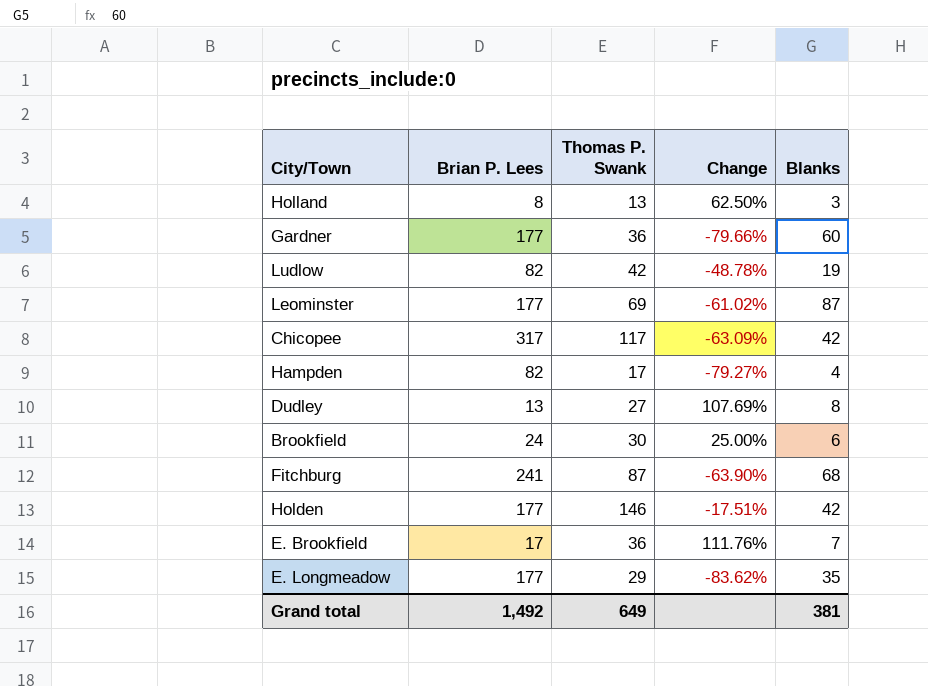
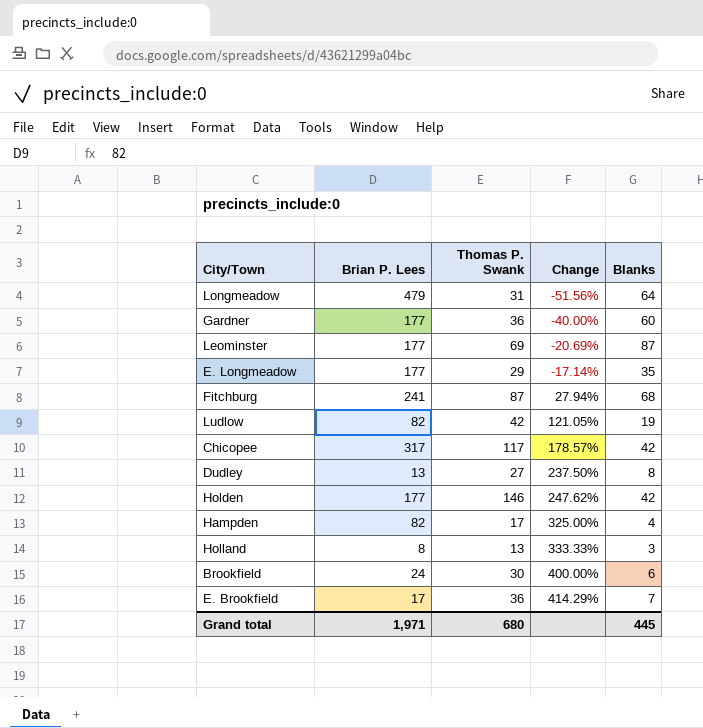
row order: none -> Change ascending
column Change | formula: ([Thomas P. Swank] - [Brian P. Lees]) / [Brian P. Lees] -> ([Thomas P. Swank] - [Blanks]) / [Blanks]
row Longmeadow: none -> 479 | 31 | -51.56% | 64
Grand total | Brian P. Lees: 1,492 -> 1,971
Grand total | Thomas P. Swank: 649 -> 680
Grand total | Blanks: 381 -> 445

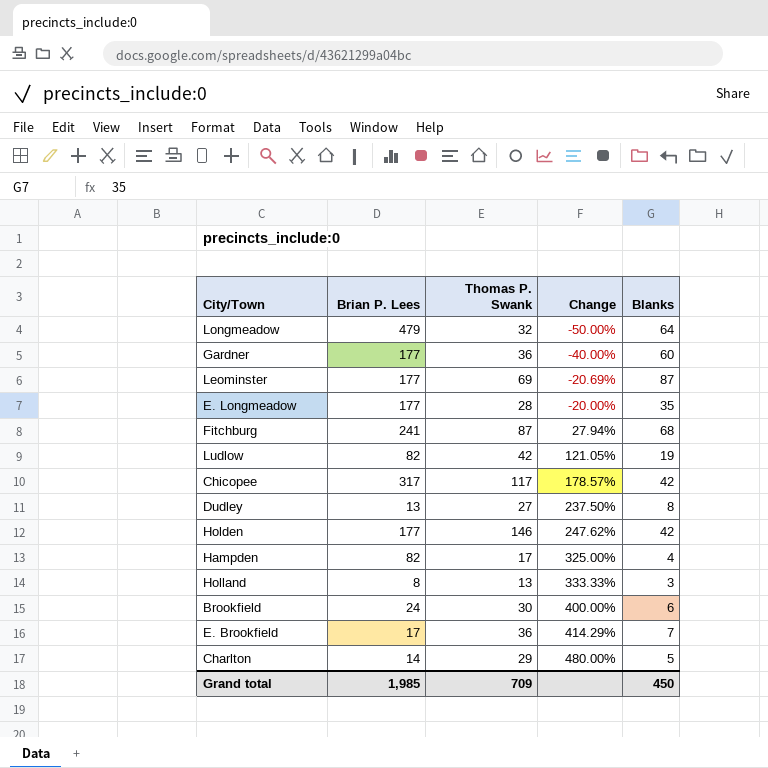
Longmeadow | Thomas P. Swank: 31 -> 32
Longmeadow | Change: -51.56% -> -50.00%
E. Longmeadow | Thomas P. Swank: 29 -> 28
E. Longmeadow | Change: -17.14% -> -20.00%
row Charlton: none -> 14 | 29 | 480.00% | 5
Grand total | Brian P. Lees: 1,971 -> 1,985
Grand total | Thomas P. Swank: 680 -> 709
Grand total | Blanks: 445 -> 450

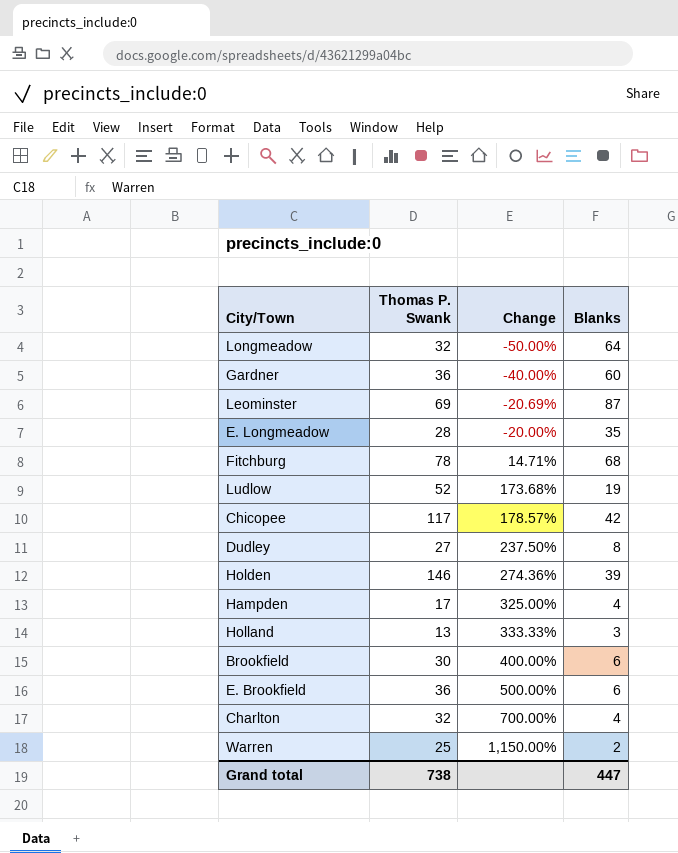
column Brian P. Lees | position: 2 -> none
Fitchburg | Thomas P. Swank: 87 -> 78
Fitchburg | Change: 27.94% -> 14.71%
Ludlow | Thomas P. Swank: 42 -> 52
Ludlow | Change: 121.05% -> 173.68%
Holden | Change: 247.62% -> 274.36%
Holden | Blanks: 42 -> 39
E. Brookfield | Change: 414.29% -> 500.00%
E. Brookfield | Blanks: 7 -> 6
Charlton | Thomas P. Swank: 29 -> 32
Charlton | Change: 480.00% -> 700.00%
Charlton | Blanks: 5 -> 4
row Warren: none -> 25 | 1,150.00% | 2
Grand total | Thomas P. Swank: 709 -> 738
Grand total | Blanks: 450 -> 447

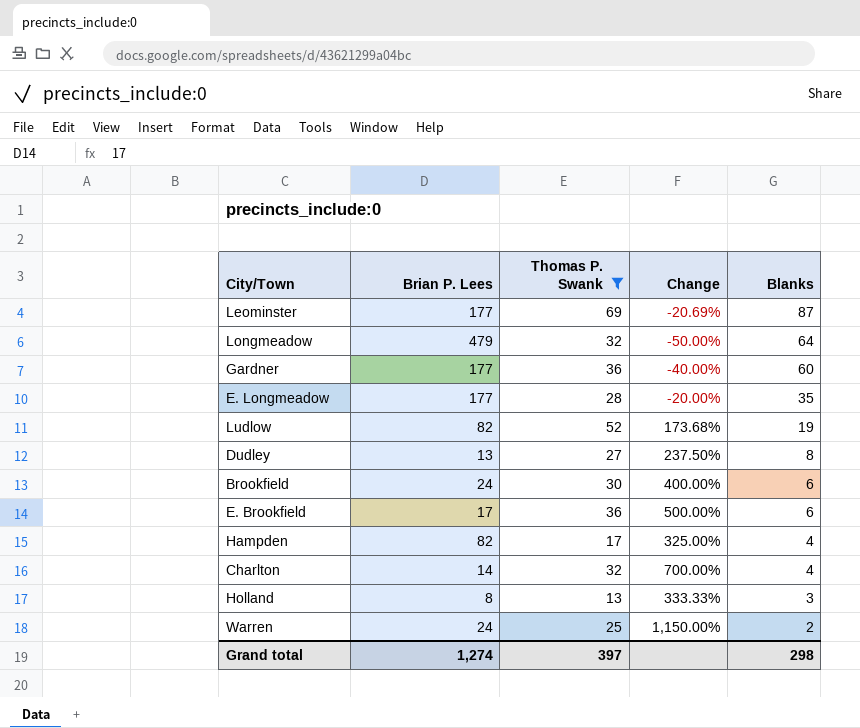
filter: none -> Thomas P. Swank <= 69
row order: Change ascending -> Blanks descending
column Brian P. Lees | position: none -> 2
Grand total | Thomas P. Swank: 738 -> 397
Grand total | Blanks: 447 -> 298

